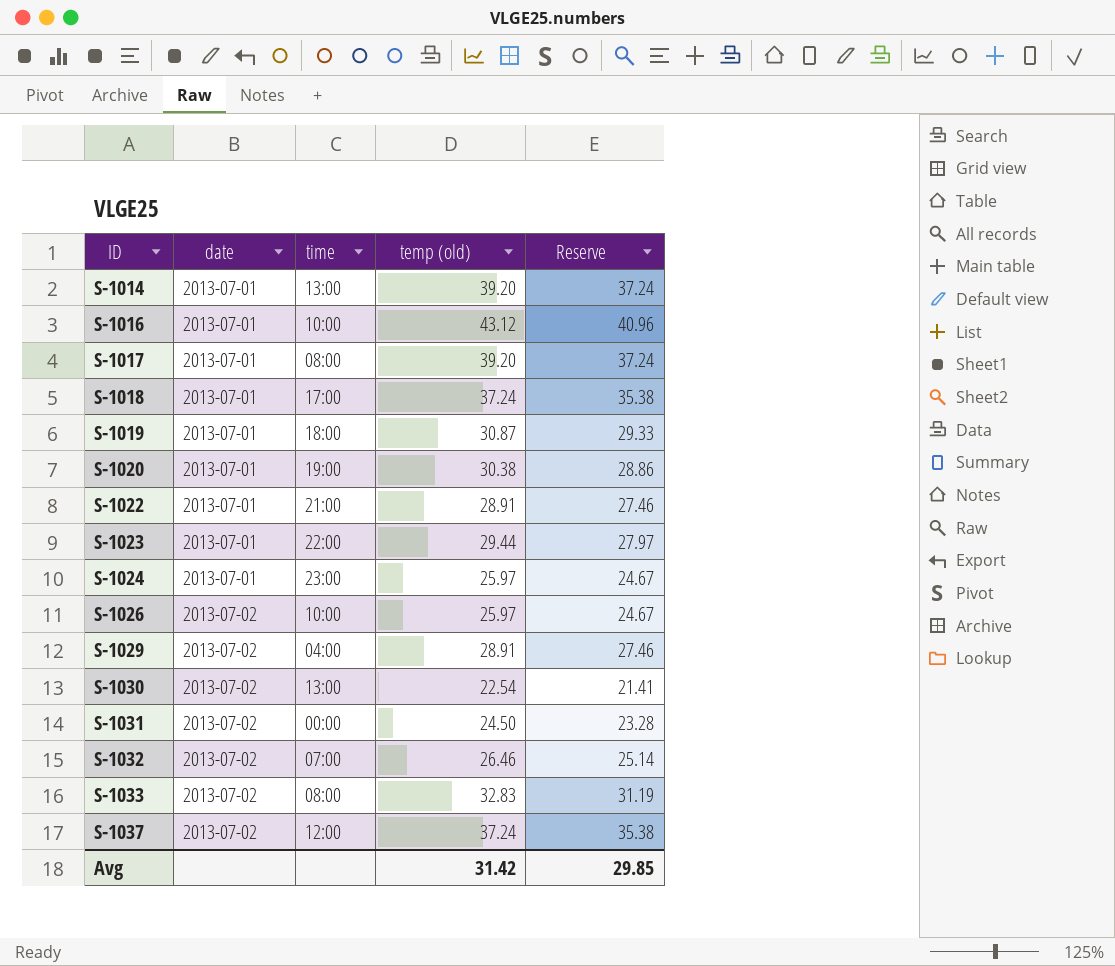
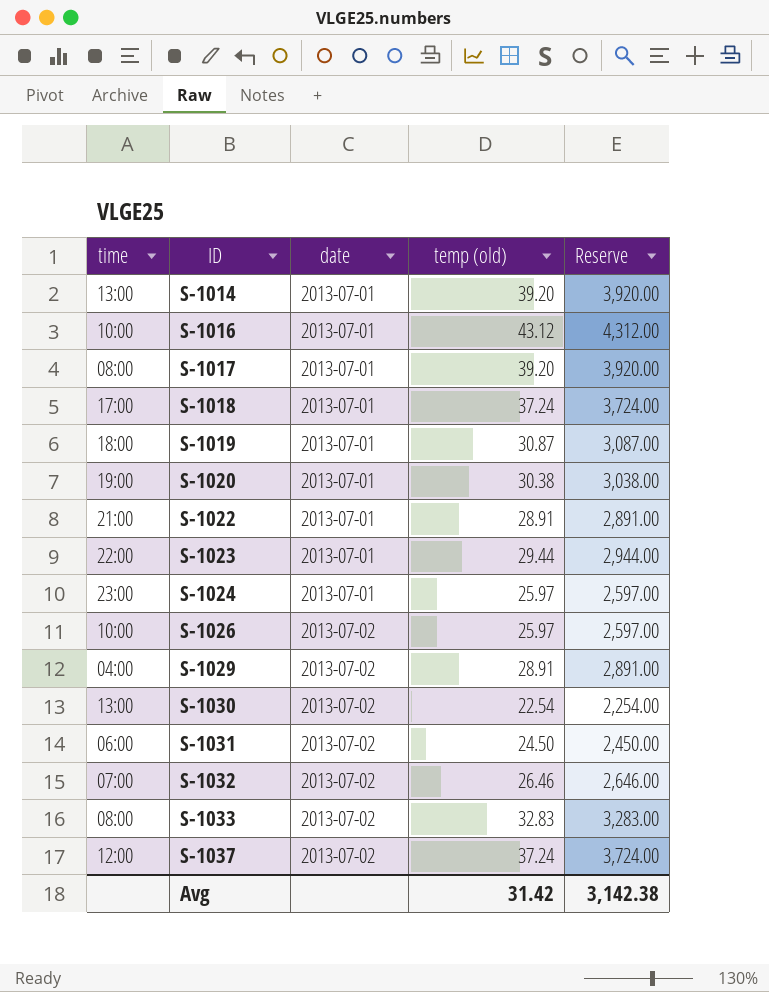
column time | position: 3 -> 1
column Reserve | formula: [temp (old)] * 0.95 -> [temp (old)] * 100
S-1031 | time: 00:00 -> 06:00
Avg | Reserve: 29.85 -> 3,142.38

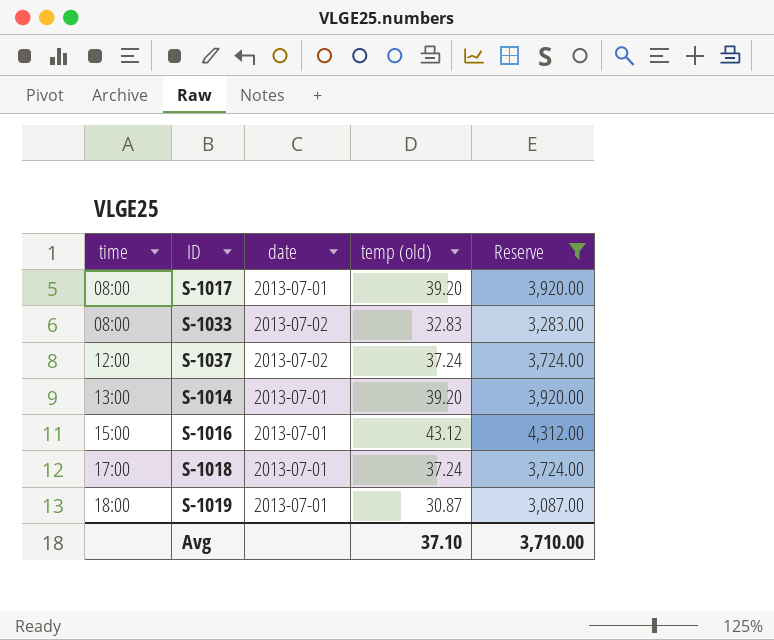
filter: none -> Reserve >= 3,087.00
row order: ID ascending -> time ascending
S-1016 | time: 10:00 -> 15:00
Avg | temp (old): 31.42 -> 37.10
Avg | Reserve: 3,142.38 -> 3,710.00

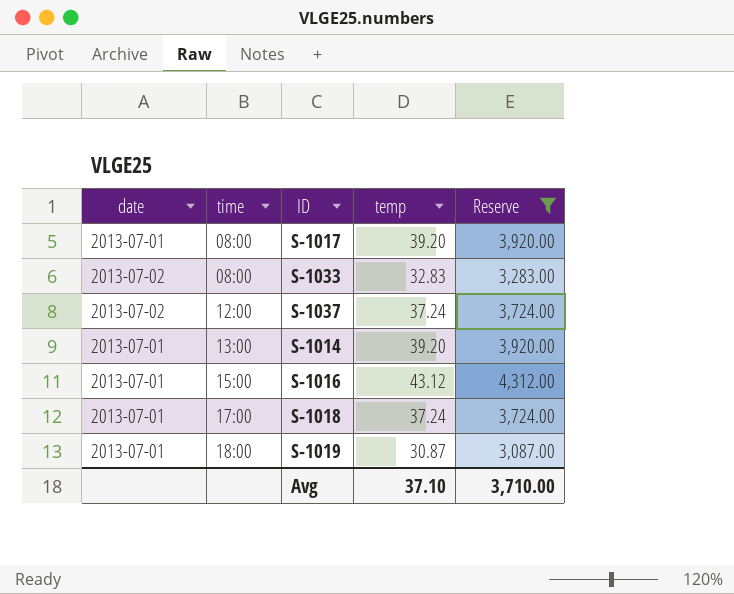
column date | position: 3 -> 1
column name: temp (old) -> temp

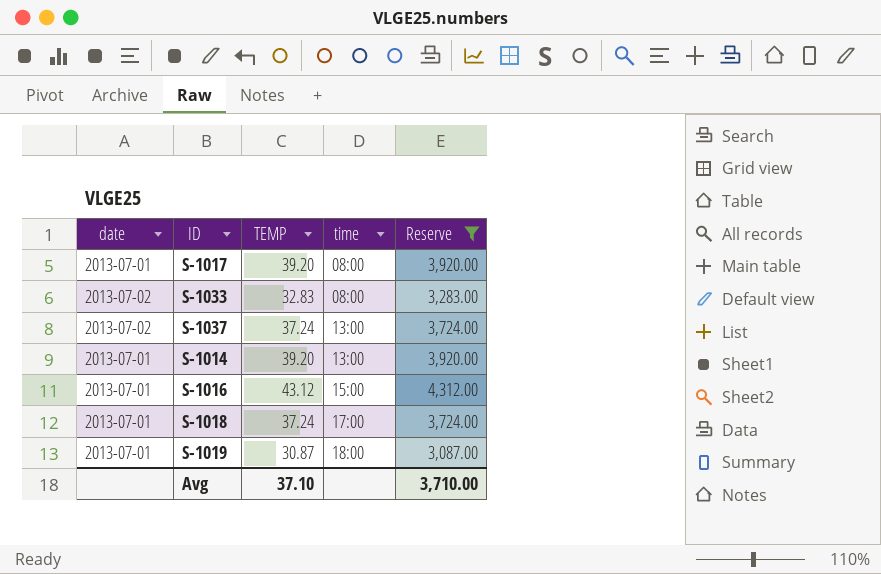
column name: temp -> TEMP
column time | position: 2 -> 4
S-1037 | time: 12:00 -> 13:00

